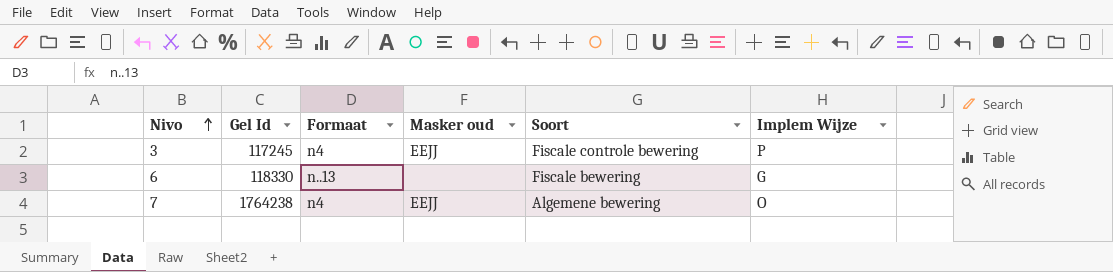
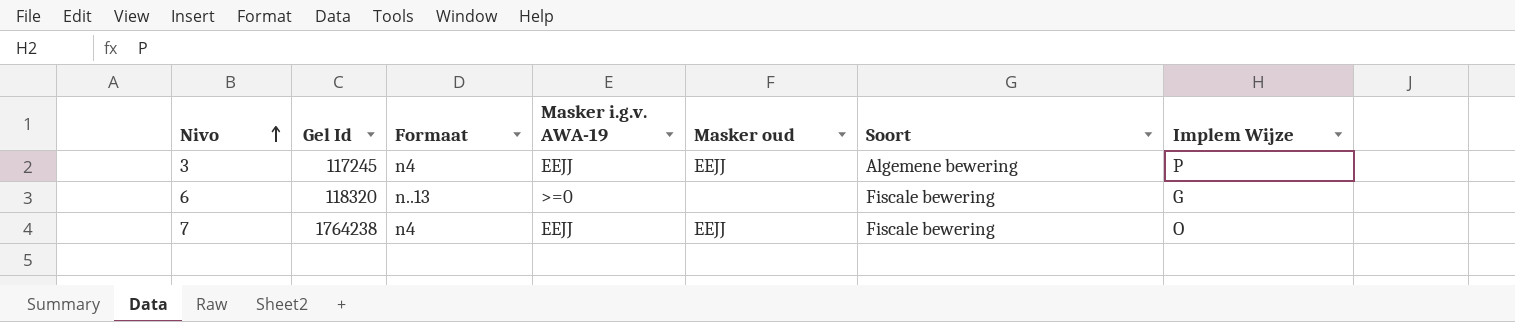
column Masker i.g.v. AWA-19 | position: none -> 4
3 | Soort: Fiscale controle bewering -> Algemene bewering
6 | Gel Id: 118330 -> 118320
7 | Soort: Algemene bewering -> Fiscale bewering

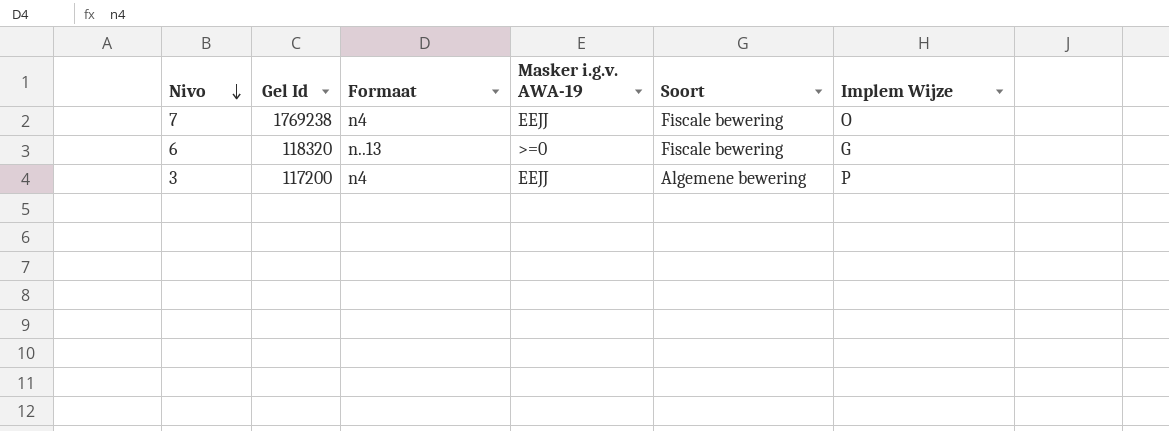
row order: Nivo ascending -> Nivo descending
column Masker oud | position: 5 -> none
7 | Gel Id: 1764238 -> 1769238
3 | Gel Id: 117245 -> 117200

